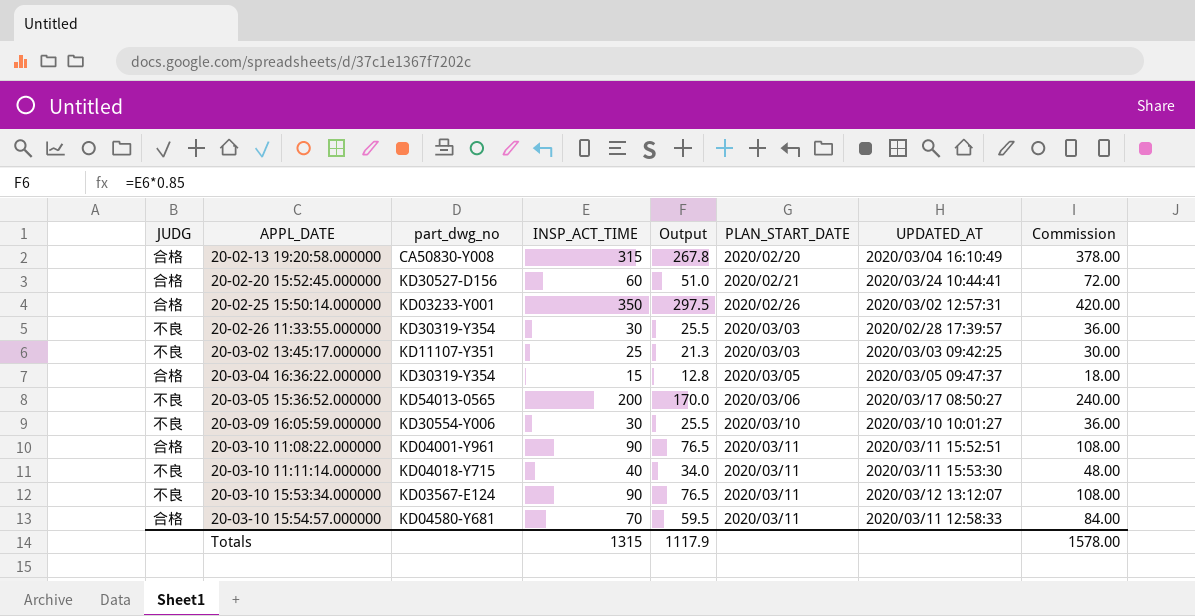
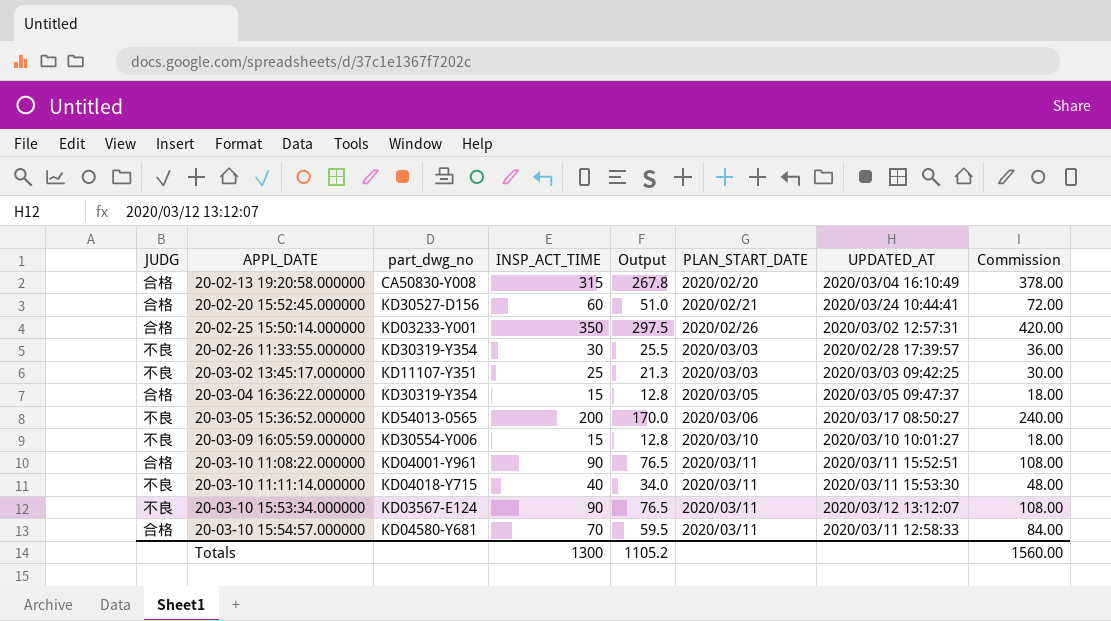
20-03-09 16:05:59.000000 | INSP_ACT_TIME: 30 -> 15
20-03-09 16:05:59.000000 | Output: 25.5 -> 12.8
20-03-09 16:05:59.000000 | Commission: 36.00 -> 18.00
Totals | INSP_ACT_TIME: 1315 -> 1300
Totals | Output: 1117.9 -> 1105.2
Totals | Commission: 1578.00 -> 1560.00

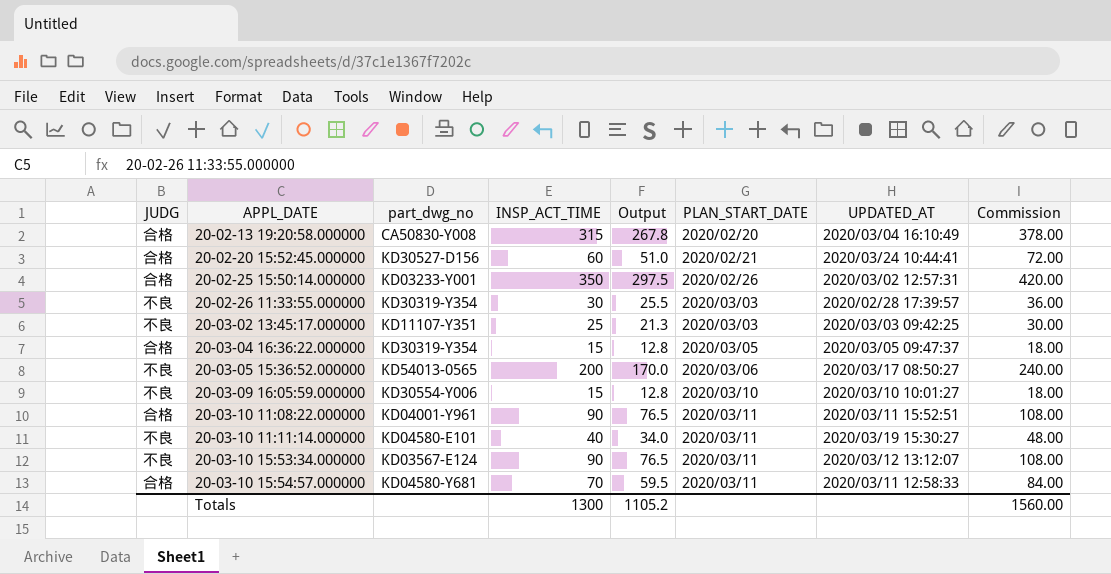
20-03-10 11:11:14.000000 | part_dwg_no: KD04018-Y715 -> KD04580-E101
20-03-10 11:11:14.000000 | UPDATED_AT: 2020/03/11 15:53:30 -> 2020/03/19 15:30:27

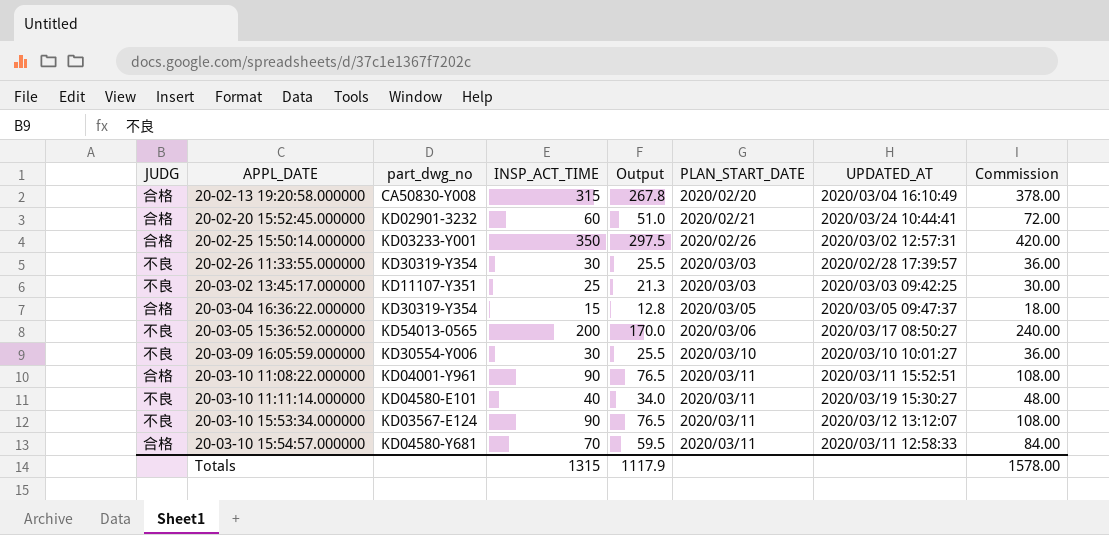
20-02-20 15:52:45.000000 | part_dwg_no: KD30527-D156 -> KD02901-3232
20-03-09 16:05:59.000000 | INSP_ACT_TIME: 15 -> 30
20-03-09 16:05:59.000000 | Output: 12.8 -> 25.5
20-03-09 16:05:59.000000 | Commission: 18.00 -> 36.00
Totals | INSP_ACT_TIME: 1300 -> 1315
Totals | Output: 1105.2 -> 1117.9
Totals | Commission: 1560.00 -> 1578.00

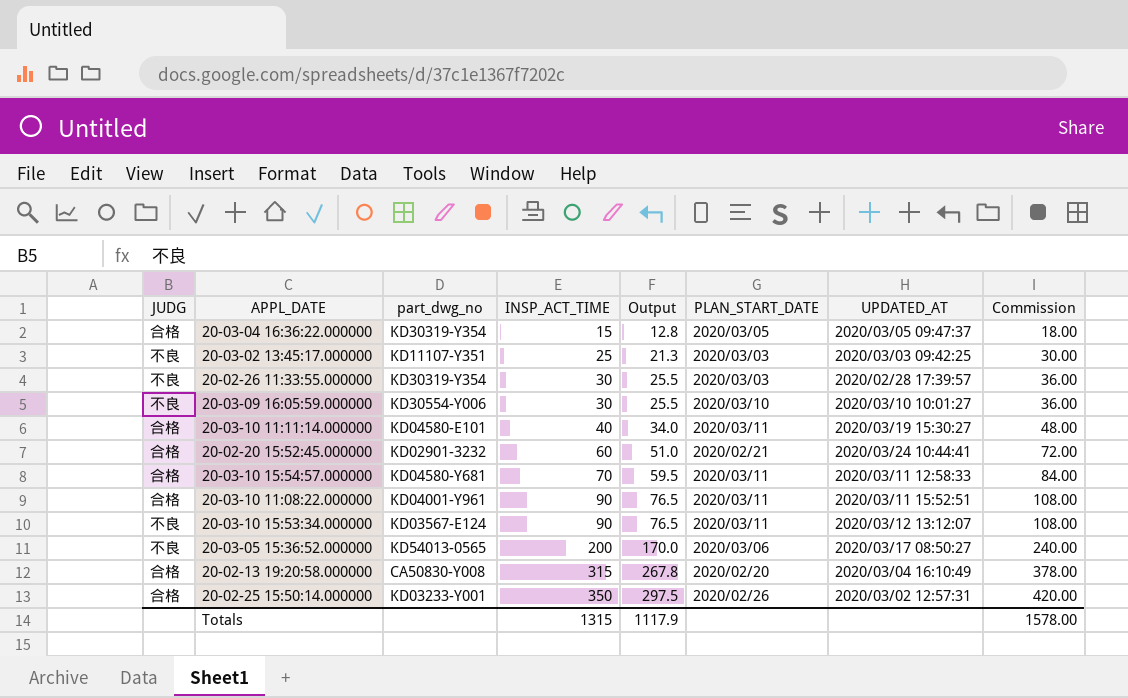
row order: APPL_DATE ascending -> INSP_ACT_TIME ascending
20-03-10 11:11:14.000000 | JUDG: 不良 -> 合格

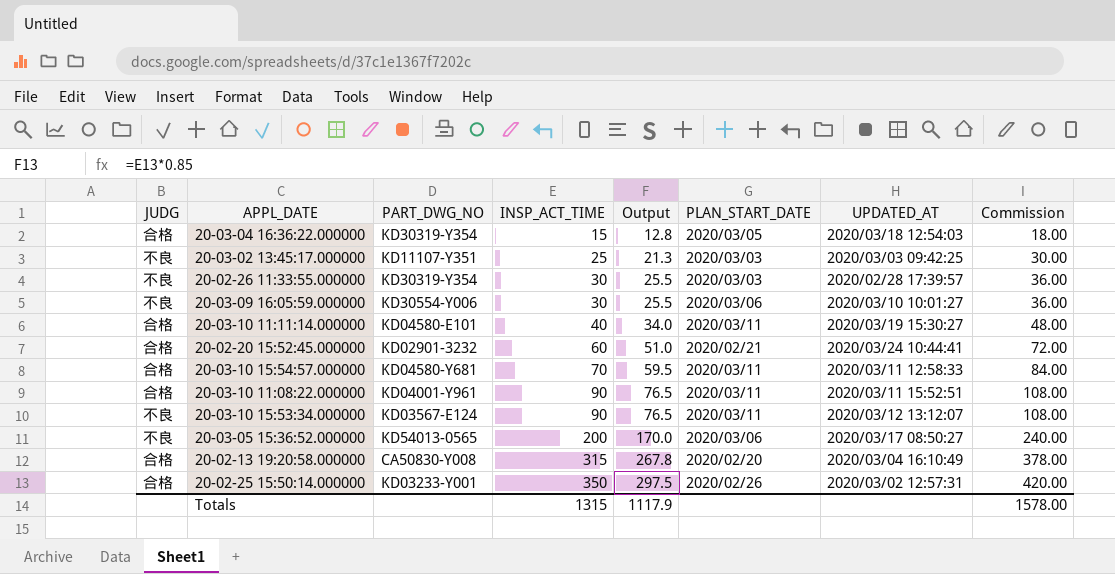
column name: part_dwg_no -> PART_DWG_NO
20-03-04 16:36:22.000000 | UPDATED_AT: 2020/03/05 09:47:37 -> 2020/03/18 12:54:03
20-03-09 16:05:59.000000 | PLAN_START_DATE: 2020/03/10 -> 2020/03/06

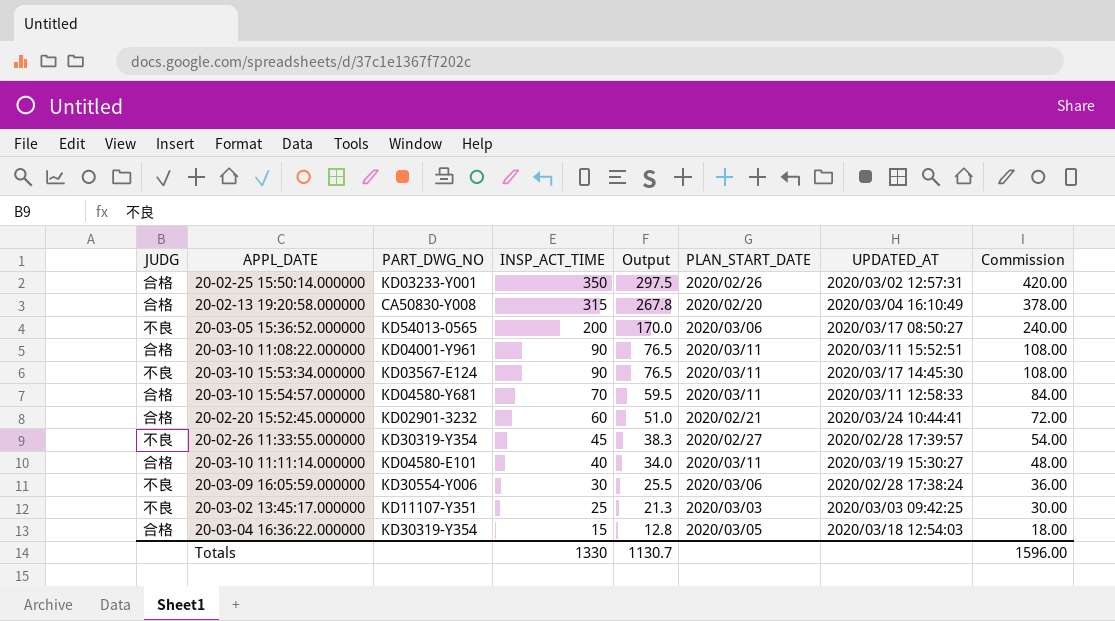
row order: INSP_ACT_TIME ascending -> INSP_ACT_TIME descending
20-03-10 15:53:34.000000 | UPDATED_AT: 2020/03/12 13:12:07 -> 2020/03/17 14:45:30
20-02-26 11:33:55.000000 | INSP_ACT_TIME: 30 -> 45
20-02-26 11:33:55.000000 | Output: 25.5 -> 38.3
20-02-26 11:33:55.000000 | PLAN_START_DATE: 2020/03/03 -> 2020/02/27
20-02-26 11:33:55.000000 | Commission: 36.00 -> 54.00
20-03-09 16:05:59.000000 | UPDATED_AT: 2020/03/10 10:01:27 -> 2020/02/28 17:38:24
Totals | INSP_ACT_TIME: 1315 -> 1330
Totals | Output: 1117.9 -> 1130.7
Totals | Commission: 1578.00 -> 1596.00

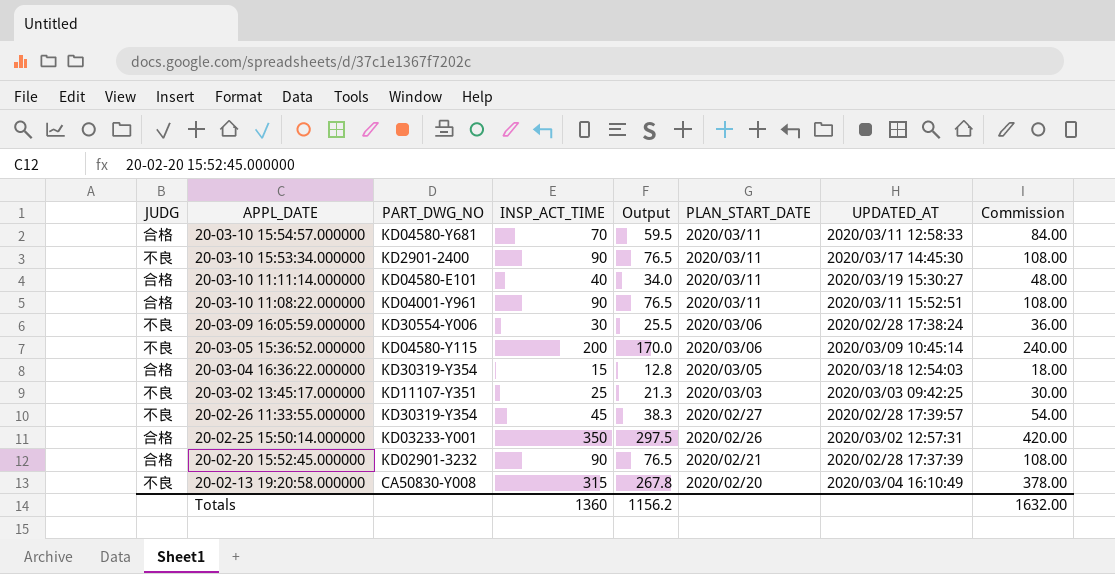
row order: INSP_ACT_TIME descending -> APPL_DATE descending
20-03-10 15:53:34.000000 | PART_DWG_NO: KD03567-E124 -> KD2901-2400
20-03-05 15:36:52.000000 | PART_DWG_NO: KD54013-0565 -> KD04580-Y115
20-03-05 15:36:52.000000 | UPDATED_AT: 2020/03/17 08:50:27 -> 2020/03/09 10:45:14
20-02-20 15:52:45.000000 | INSP_ACT_TIME: 60 -> 90
20-02-20 15:52:45.000000 | Output: 51.0 -> 76.5
20-02-20 15:52:45.000000 | UPDATED_AT: 2020/03/24 10:44:41 -> 2020/02/28 17:37:39
20-02-20 15:52:45.000000 | Commission: 72.00 -> 108.00
20-02-13 19:20:58.000000 | JUDG: 合格 -> 不良
Totals | INSP_ACT_TIME: 1330 -> 1360
Totals | Output: 1130.7 -> 1156.2
Totals | Commission: 1596.00 -> 1632.00

